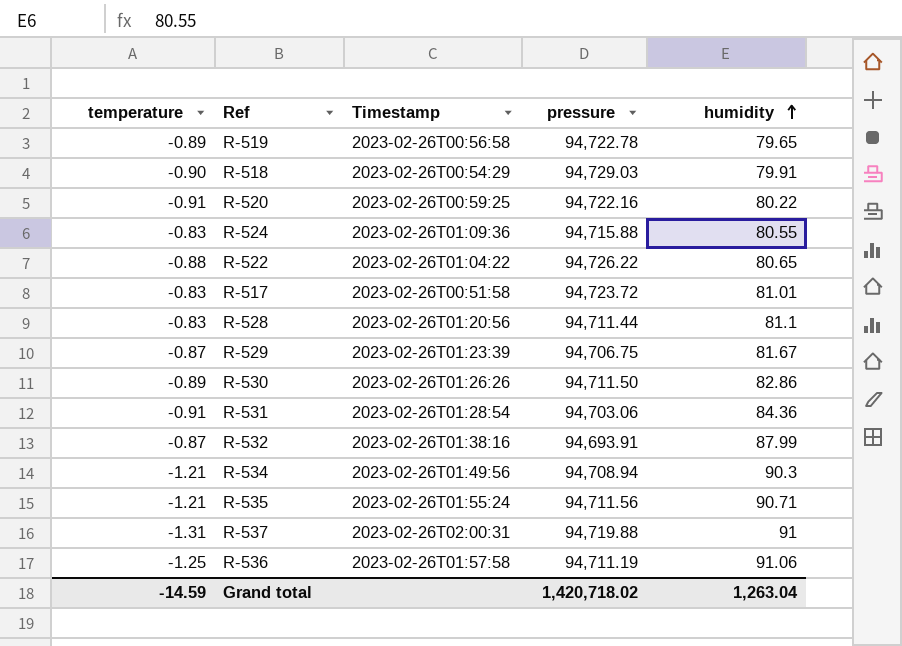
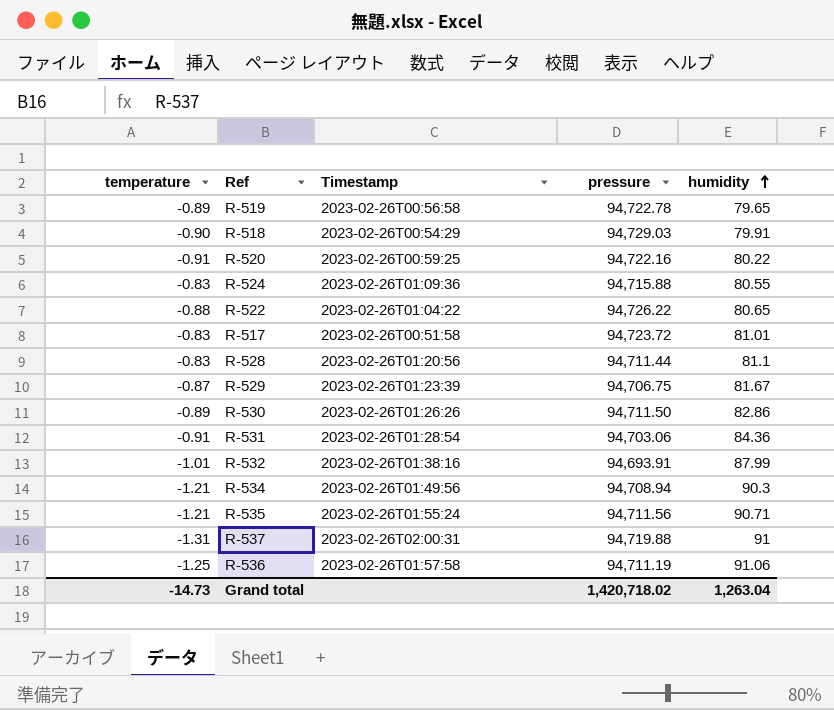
R-532 | temperature: -0.87 -> -1.01
Grand total | temperature: -14.59 -> -14.73

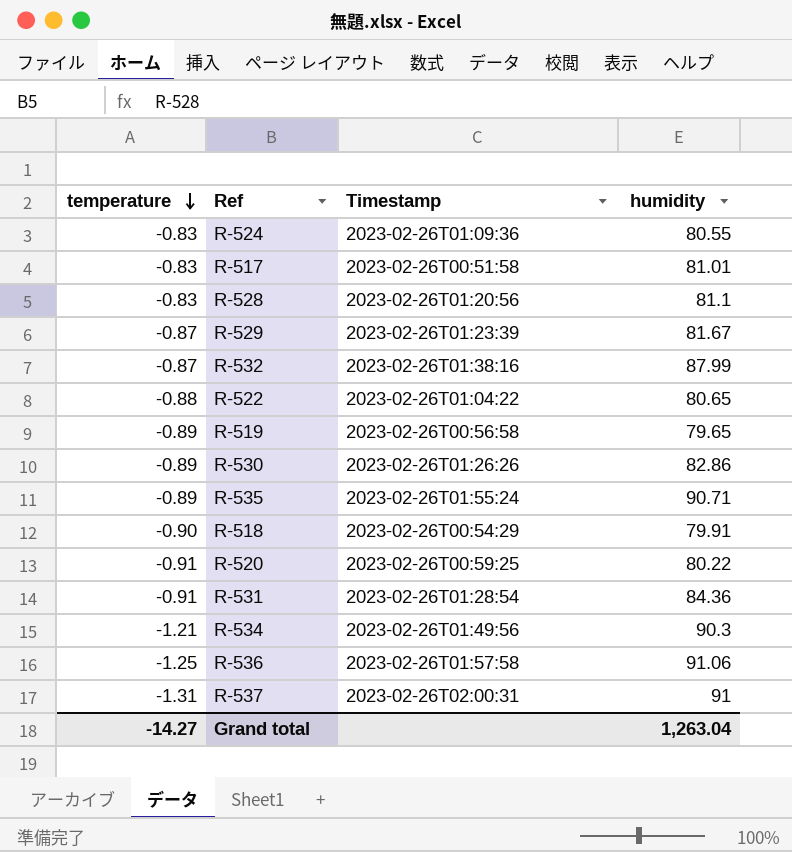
row order: humidity ascending -> temperature descending
column pressure | position: 4 -> none
R-532 | temperature: -1.01 -> -0.87
R-535 | temperature: -1.21 -> -0.89
Grand total | temperature: -14.73 -> -14.27

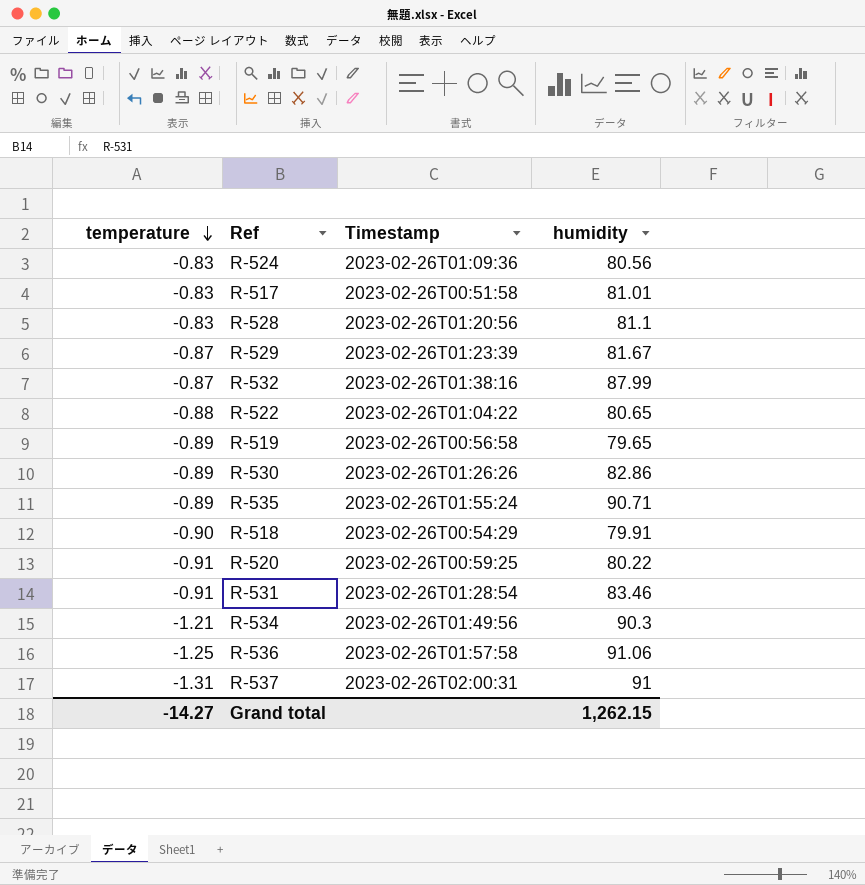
R-524 | humidity: 80.55 -> 80.56
R-531 | humidity: 84.36 -> 83.46
Grand total | humidity: 1,263.04 -> 1,262.15

